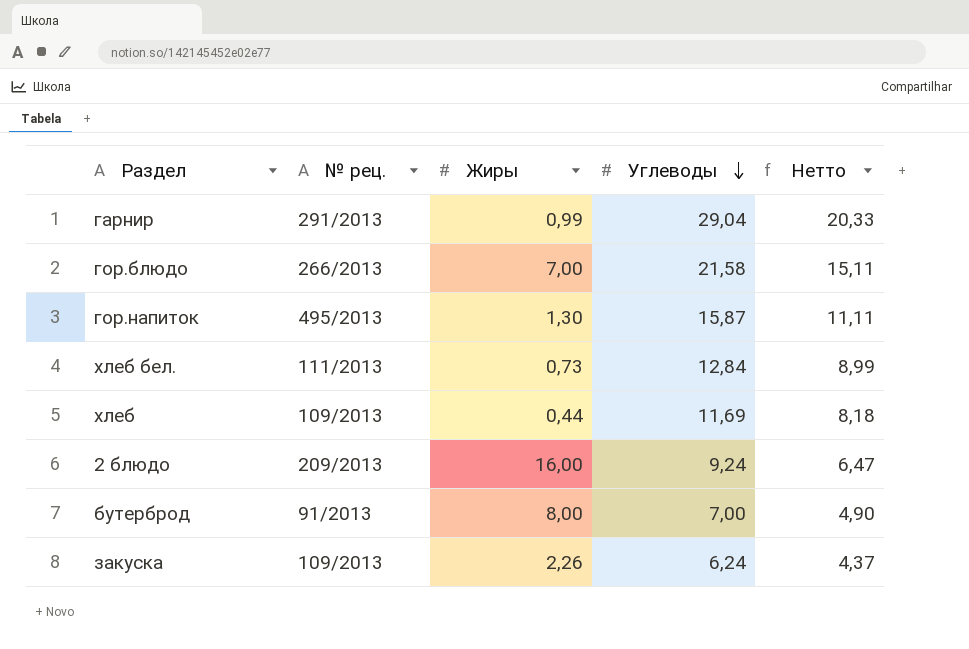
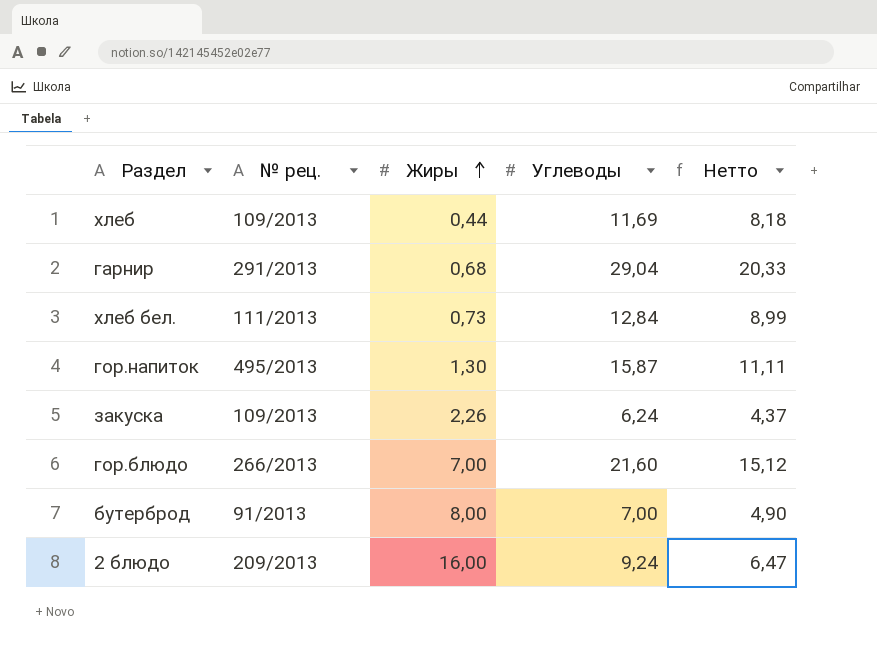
row order: Углеводы descending -> Жиры ascending
гарнир | Жиры: 0,99 -> 0,68
гор.блюдо | Углеводы: 21,58 -> 21,60
гор.блюдо | Нетто: 15,11 -> 15,12

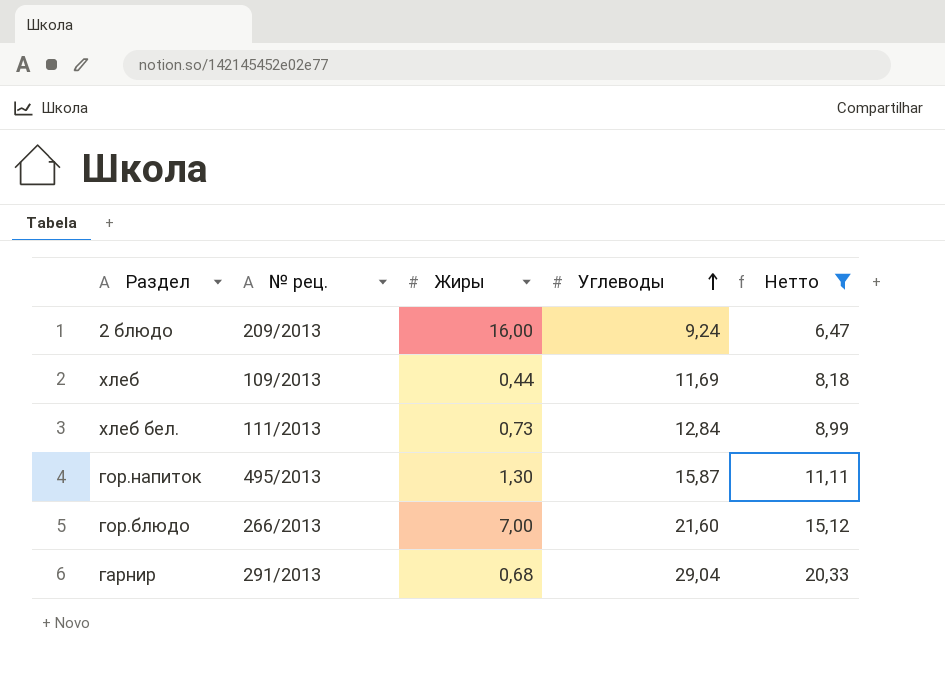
filter: none -> Нетто >= 6,47
row order: Жиры ascending -> Углеводы ascending

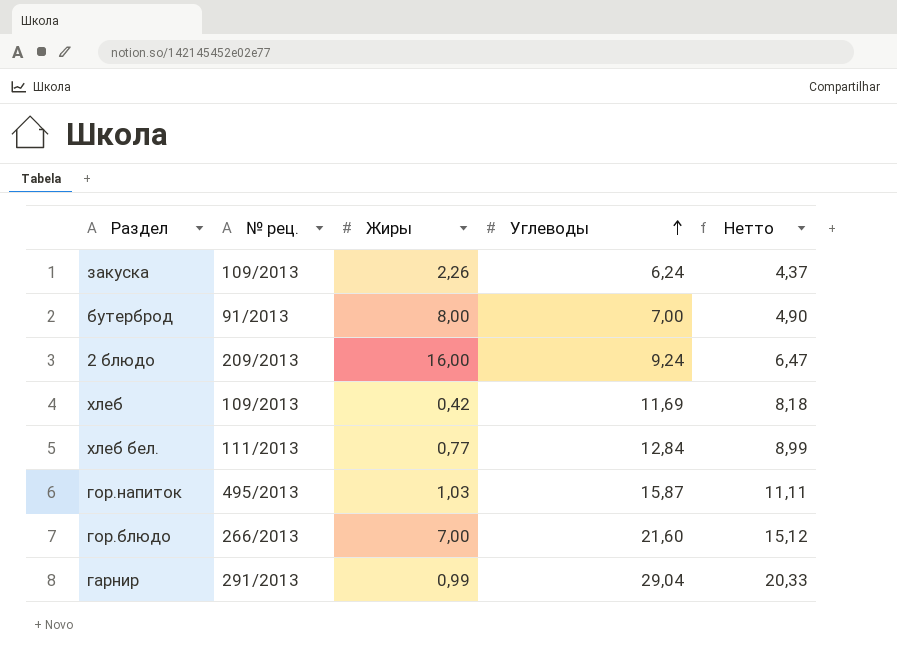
filter: Нетто >= 6,47 -> none
хлеб | Жиры: 0,44 -> 0,42
хлеб бел. | Жиры: 0,73 -> 0,77
гор.напиток | Жиры: 1,30 -> 1,03
гарнир | Жиры: 0,68 -> 0,99

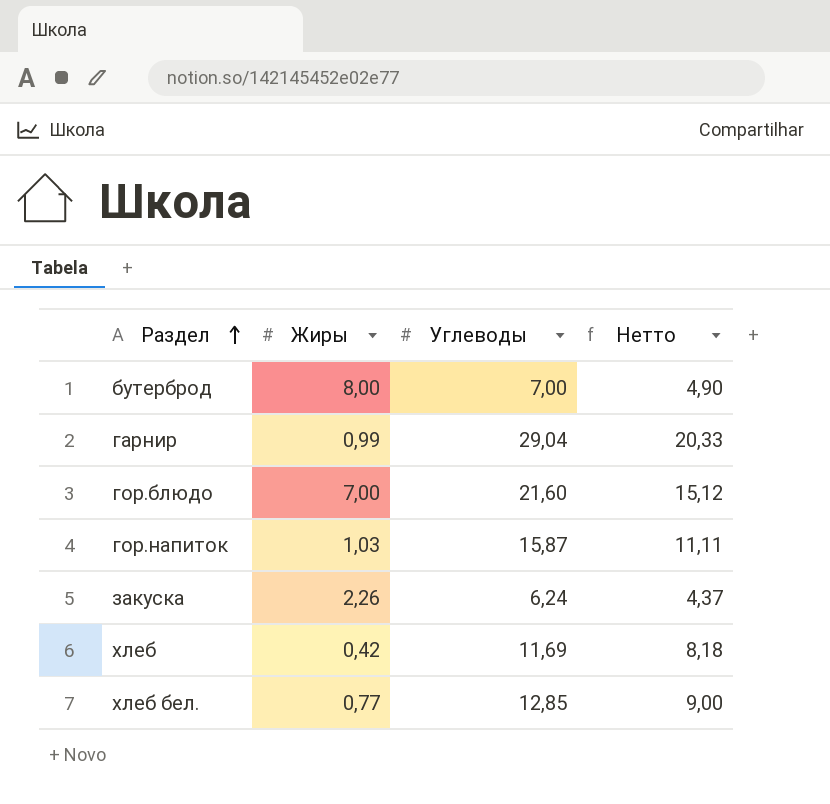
row order: Углеводы ascending -> Раздел ascending
column № рец. | position: 2 -> none
row 2 блюдо: 209/2013 | 16,00 | 9,24 | 6,47 -> none
хлеб бел. | Углеводы: 12,84 -> 12,85
хлеб бел. | Нетто: 8,99 -> 9,00

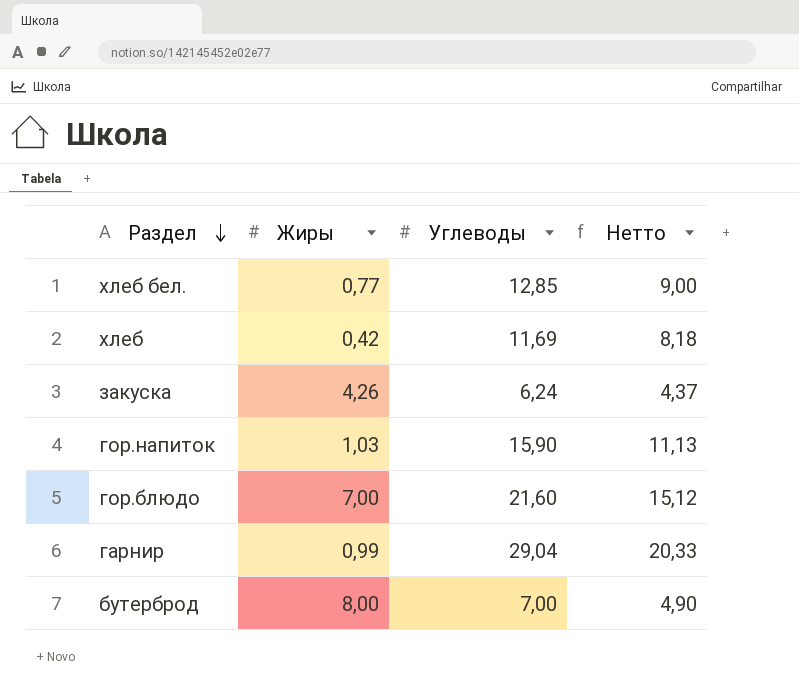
row order: Раздел ascending -> Раздел descending
закуска | Жиры: 2,26 -> 4,26
гор.напиток | Углеводы: 15,87 -> 15,90
гор.напиток | Нетто: 11,11 -> 11,13

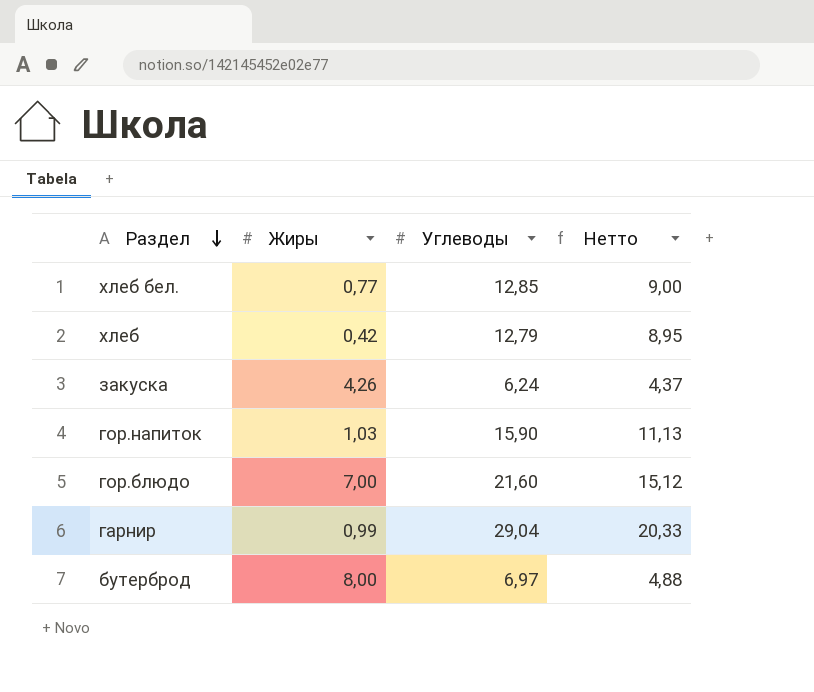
хлеб | Углеводы: 11,69 -> 12,79
хлеб | Нетто: 8,18 -> 8,95
бутерброд | Углеводы: 7,00 -> 6,97
бутерброд | Нетто: 4,90 -> 4,88

